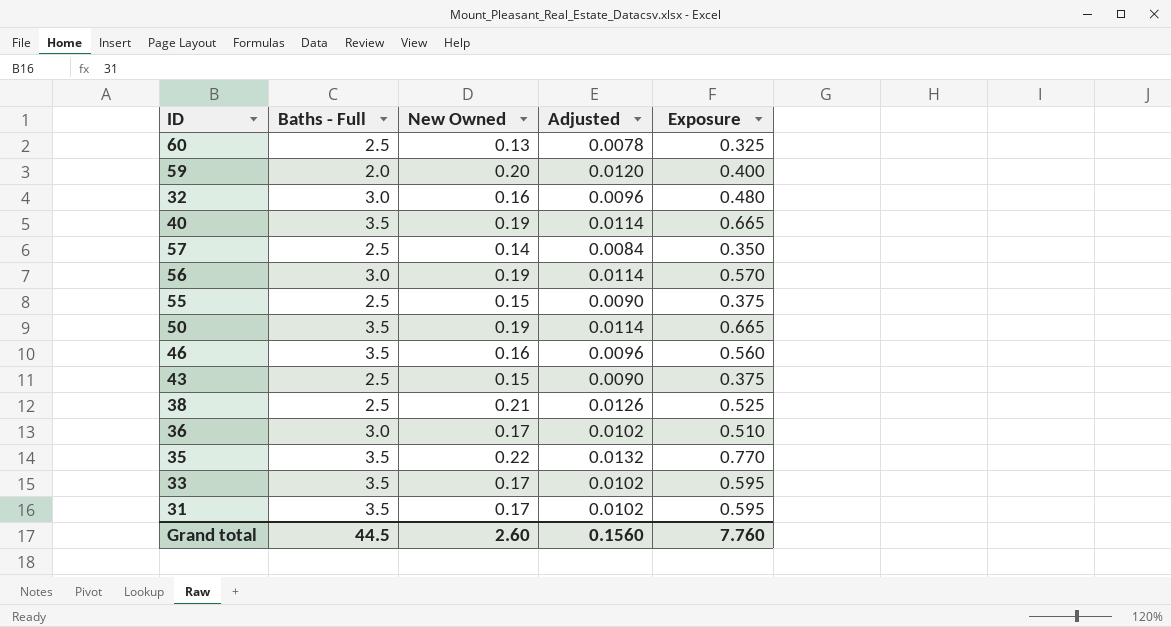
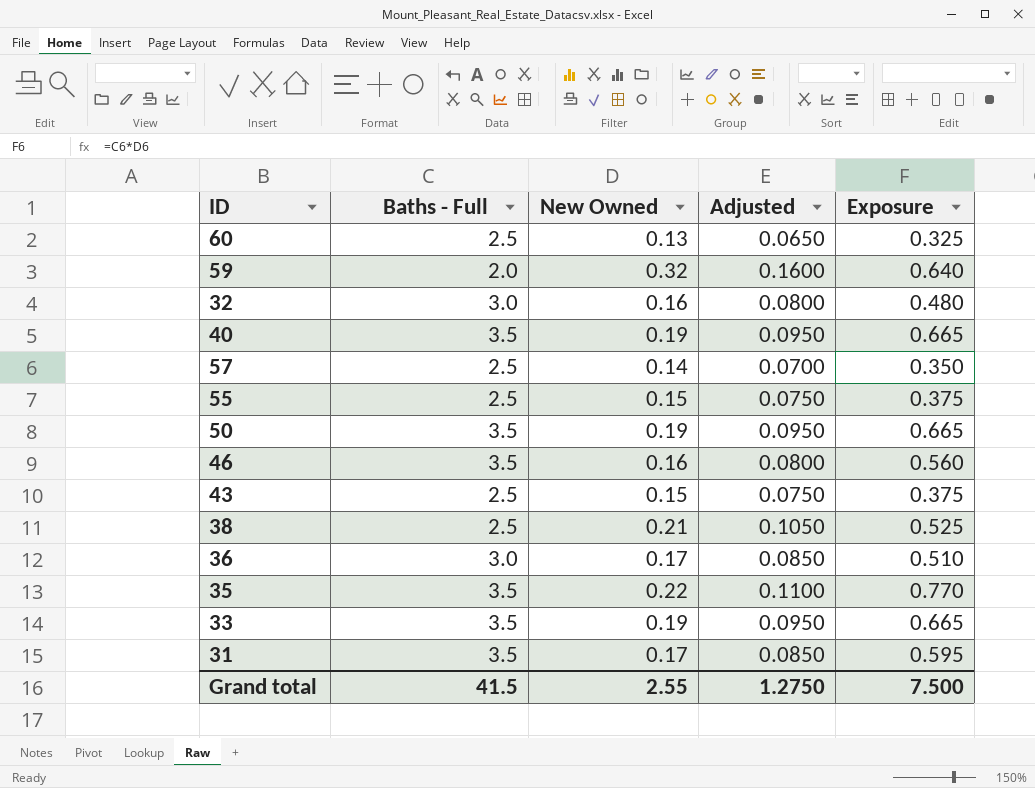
column Adjusted | formula: [New Owned] * 0.06 -> [New Owned] * 0.5
row 56: 3.0 | 0.19 | 0.0114 | 0.570 -> none
59 | New Owned: 0.20 -> 0.32
59 | Exposure: 0.400 -> 0.640
33 | New Owned: 0.17 -> 0.19
33 | Exposure: 0.595 -> 0.665
Grand total | Baths - Full: 44.5 -> 41.5
Grand total | New Owned: 2.60 -> 2.55
Grand total | Adjusted: 0.1560 -> 1.2750
Grand total | Exposure: 7.760 -> 7.500

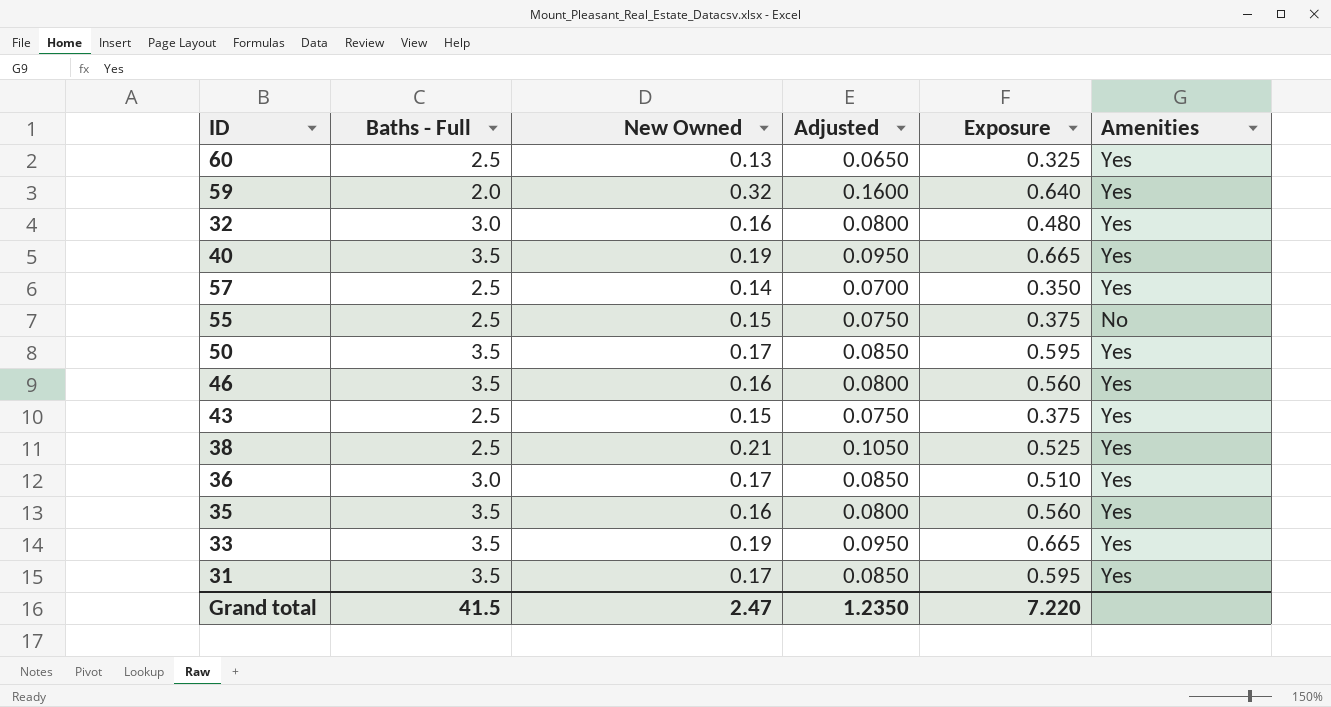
column Amenities | position: none -> 6
50 | New Owned: 0.19 -> 0.17
50 | Adjusted: 0.0950 -> 0.0850
50 | Exposure: 0.665 -> 0.595
35 | New Owned: 0.22 -> 0.16
35 | Adjusted: 0.1100 -> 0.0800
35 | Exposure: 0.770 -> 0.560
Grand total | New Owned: 2.55 -> 2.47
Grand total | Adjusted: 1.2750 -> 1.2350
Grand total | Exposure: 7.500 -> 7.220

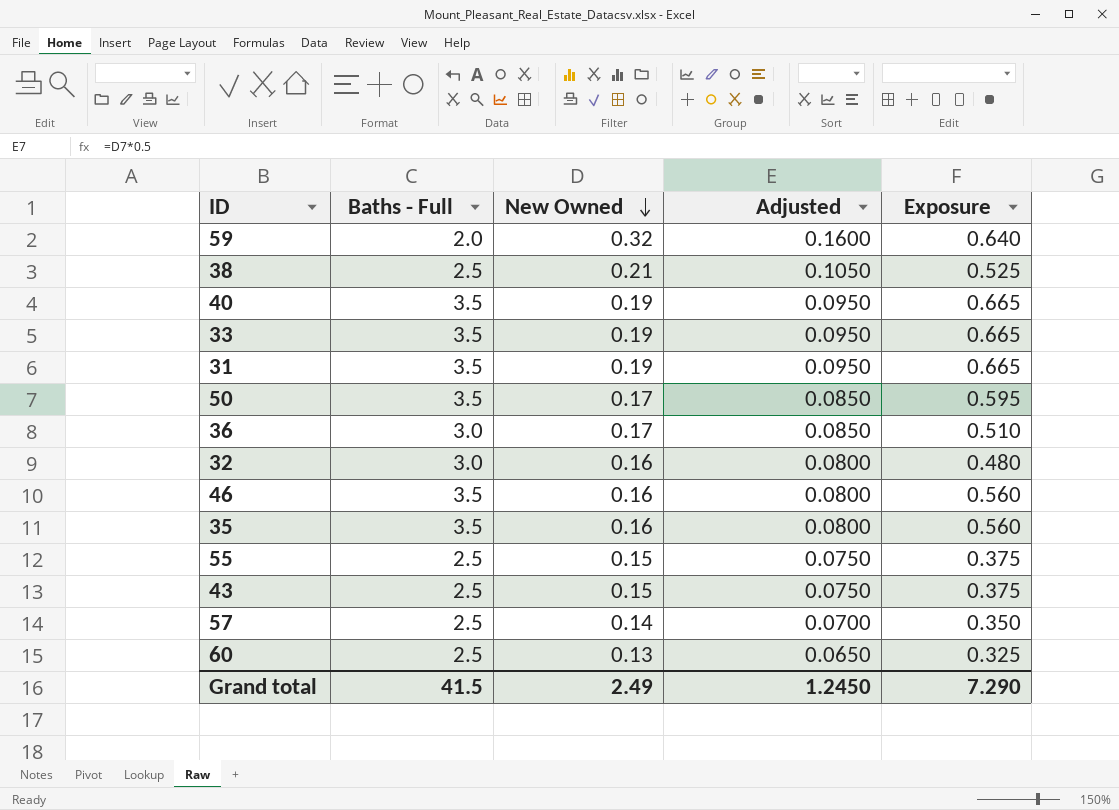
row order: none -> New Owned descending
column Amenities | position: 6 -> none
31 | New Owned: 0.17 -> 0.19
31 | Adjusted: 0.0850 -> 0.0950
31 | Exposure: 0.595 -> 0.665
Grand total | New Owned: 2.47 -> 2.49
Grand total | Adjusted: 1.2350 -> 1.2450
Grand total | Exposure: 7.220 -> 7.290

